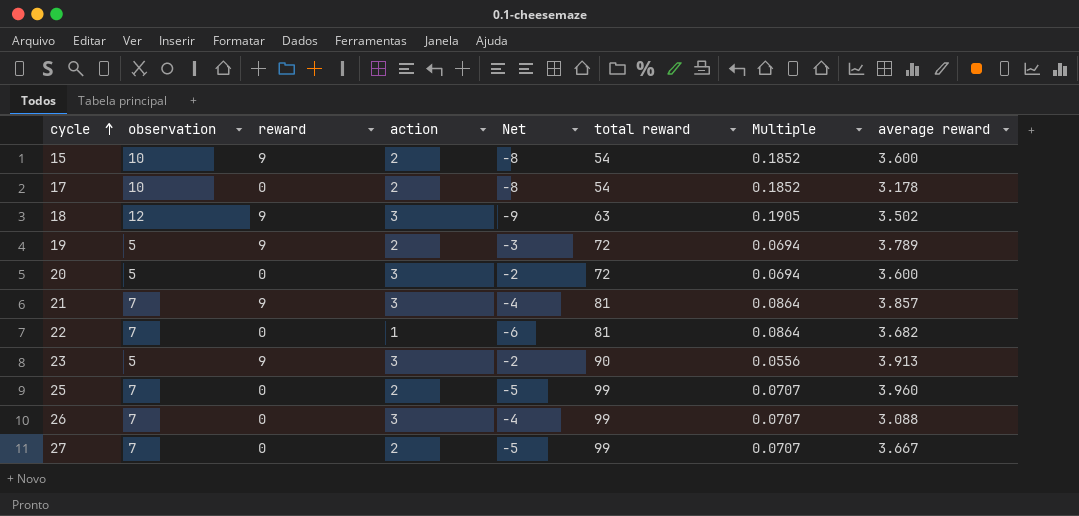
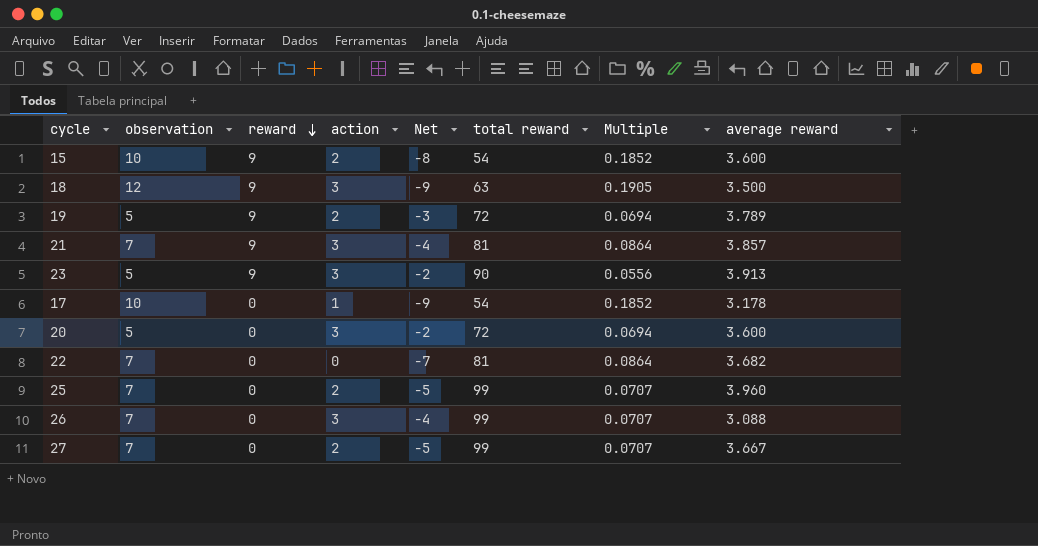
row order: cycle ascending -> reward descending
18 | average reward: 3.502 -> 3.500
17 | action: 2 -> 1
17 | Net: -8 -> -9
22 | action: 1 -> 0
22 | Net: -6 -> -7

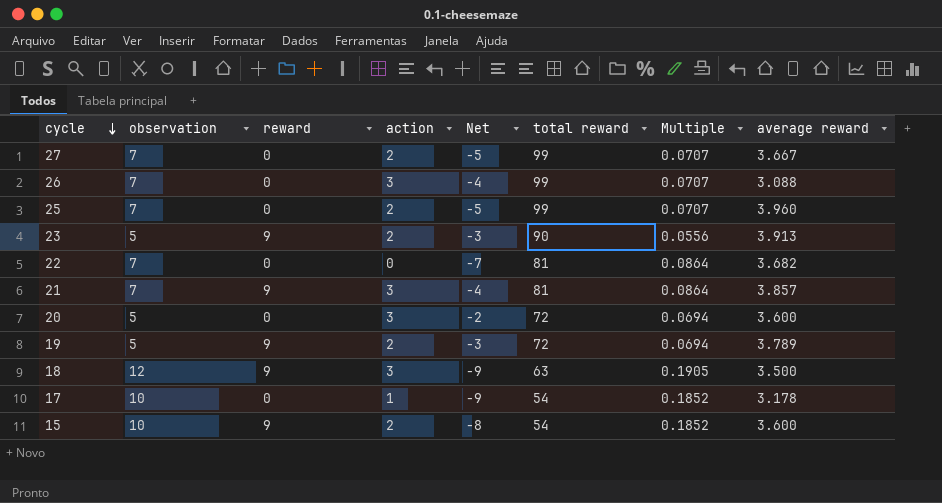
row order: reward descending -> cycle descending
23 | action: 3 -> 2
23 | Net: -2 -> -3

